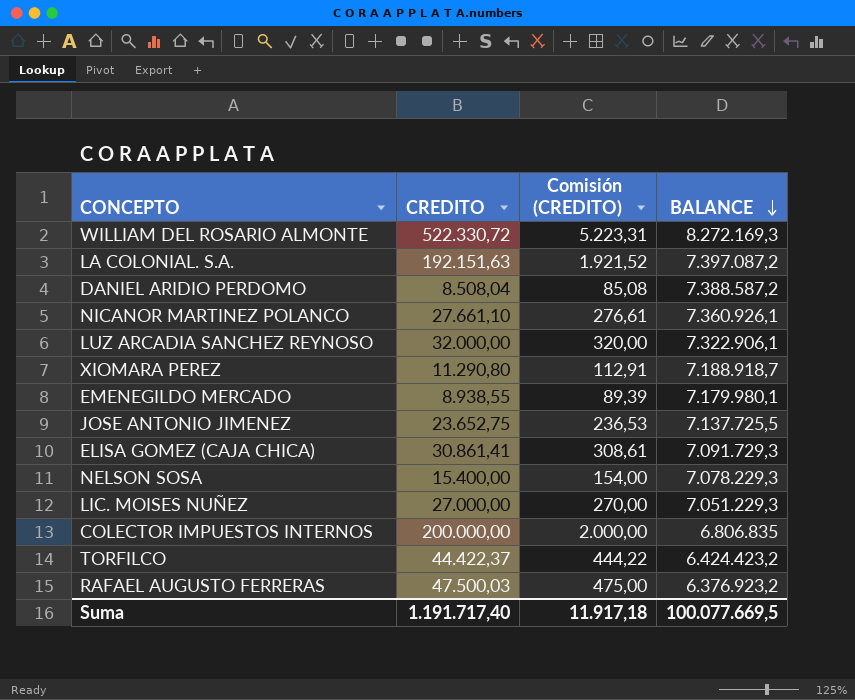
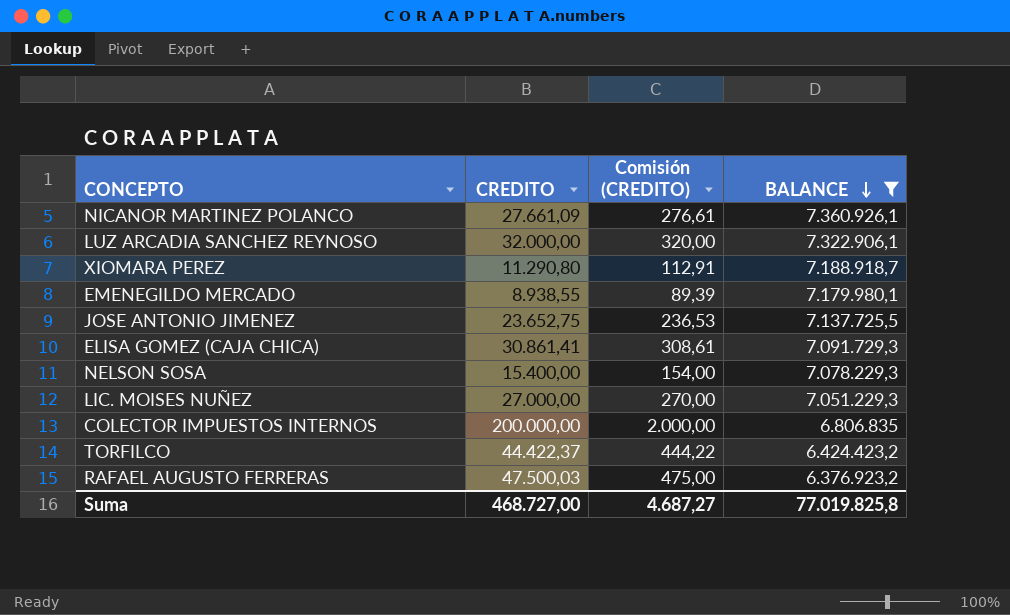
filter: none -> BALANCE <= 7.360.926,1
NICANOR MARTINEZ POLANCO | CREDITO: 27.661,10 -> 27.661,09
Suma | CREDITO: 1.191.717,40 -> 468.727,00
Suma | Comisión (CREDITO): 11.917,18 -> 4.687,27
Suma | BALANCE: 100.077.669,5 -> 77.019.825,8

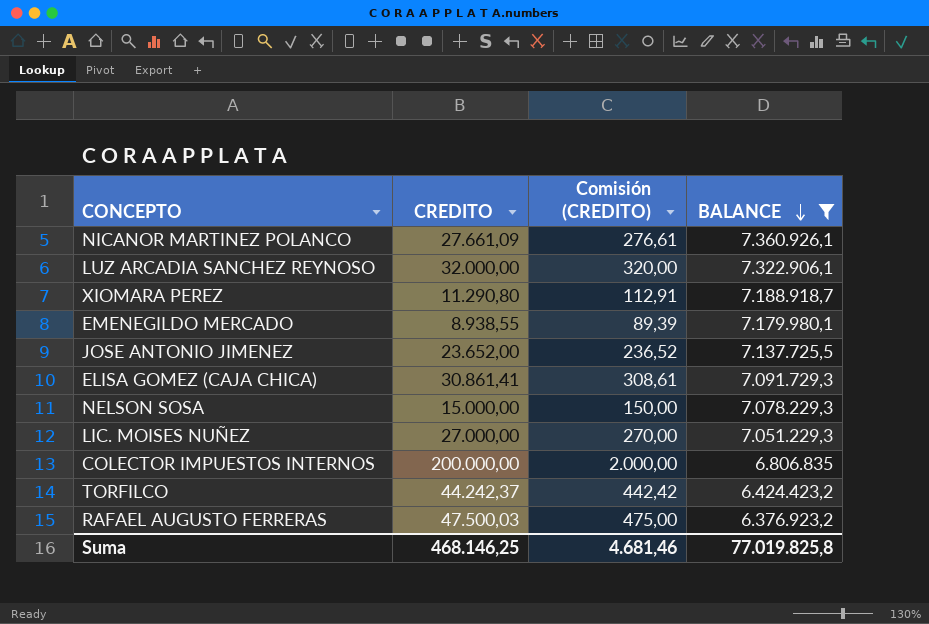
JOSE ANTONIO JIMENEZ | CREDITO: 23.652,75 -> 23.652,00
JOSE ANTONIO JIMENEZ | Comisión (CREDITO): 236,53 -> 236,52
NELSON SOSA | CREDITO: 15.400,00 -> 15.000,00
NELSON SOSA | Comisión (CREDITO): 154,00 -> 150,00
TORFILCO | CREDITO: 44.422,37 -> 44.242,37
TORFILCO | Comisión (CREDITO): 444,22 -> 442,42
Suma | CREDITO: 468.727,00 -> 468.146,25
Suma | Comisión (CREDITO): 4.687,27 -> 4.681,46

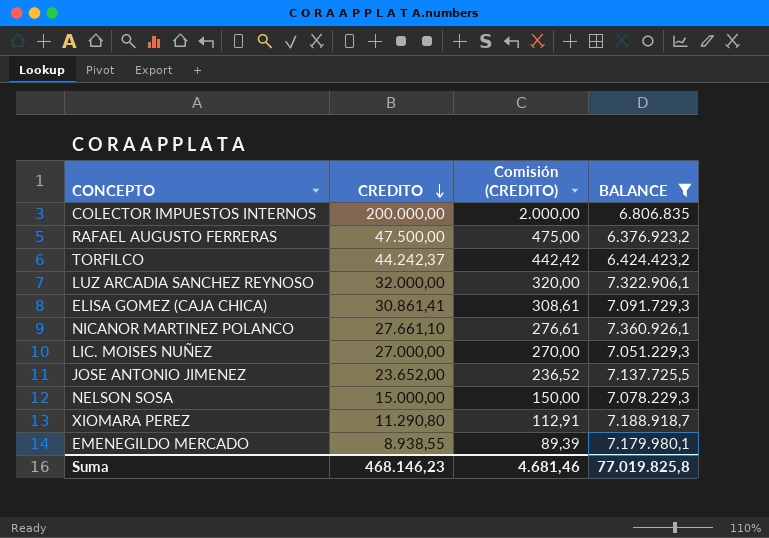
row order: BALANCE descending -> CREDITO descending
RAFAEL AUGUSTO FERRERAS | CREDITO: 47.500,03 -> 47.500,00
NICANOR MARTINEZ POLANCO | CREDITO: 27.661,09 -> 27.661,10
Suma | CREDITO: 468.146,25 -> 468.146,23

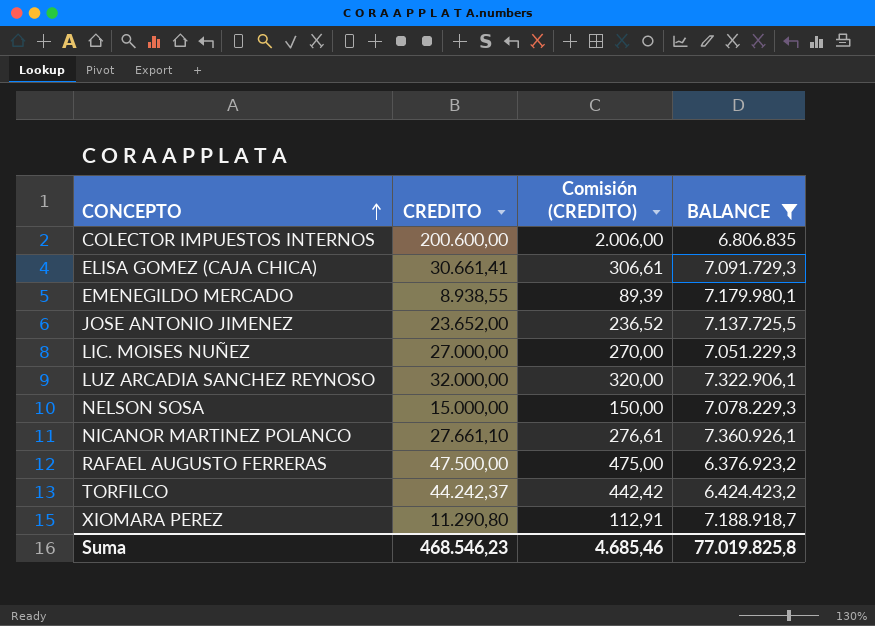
row order: CREDITO descending -> CONCEPTO ascending
COLECTOR IMPUESTOS INTERNOS | CREDITO: 200.000,00 -> 200.600,00
COLECTOR IMPUESTOS INTERNOS | Comisión (CREDITO): 2.000,00 -> 2.006,00
ELISA GOMEZ (CAJA CHICA) | CREDITO: 30.861,41 -> 30.661,41
ELISA GOMEZ (CAJA CHICA) | Comisión (CREDITO): 308,61 -> 306,61
Suma | CREDITO: 468.146,23 -> 468.546,23
Suma | Comisión (CREDITO): 4.681,46 -> 4.685,46

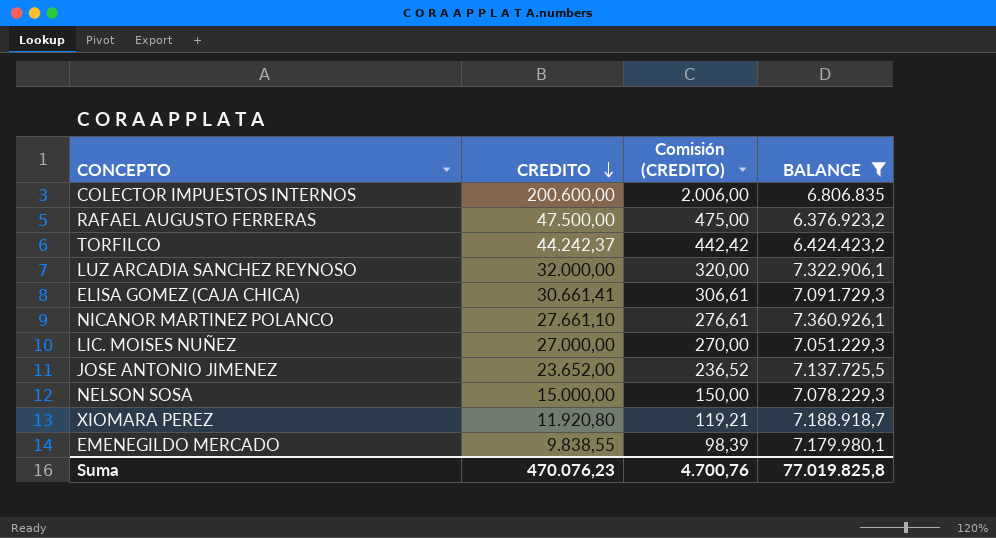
row order: CONCEPTO ascending -> CREDITO descending
XIOMARA PEREZ | CREDITO: 11.290,80 -> 11.920,80
XIOMARA PEREZ | Comisión (CREDITO): 112,91 -> 119,21
EMENEGILDO MERCADO | CREDITO: 8.938,55 -> 9.838,55
EMENEGILDO MERCADO | Comisión (CREDITO): 89,39 -> 98,39
Suma | CREDITO: 468.546,23 -> 470.076,23
Suma | Comisión (CREDITO): 4.685,46 -> 4.700,76

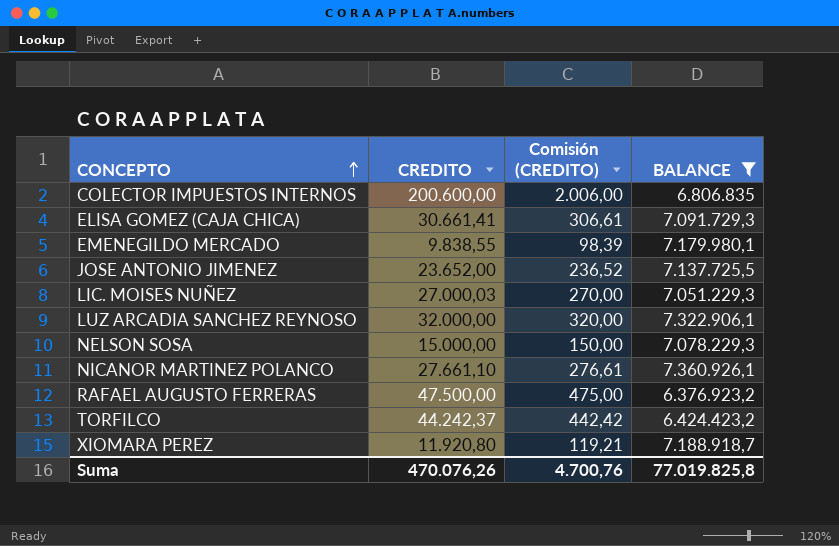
row order: CREDITO descending -> CONCEPTO ascending
LIC. MOISES NUÑEZ | CREDITO: 27.000,00 -> 27.000,03
Suma | CREDITO: 470.076,23 -> 470.076,26

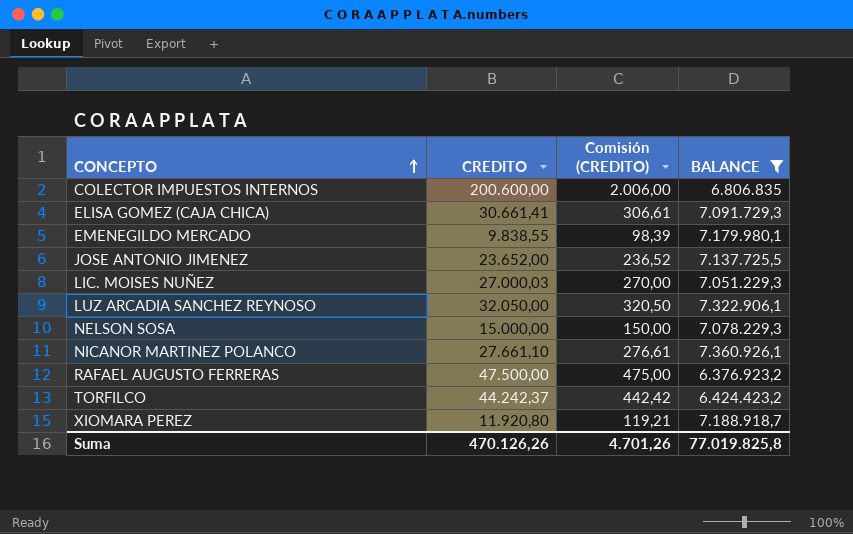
LUZ ARCADIA SANCHEZ REYNOSO | CREDITO: 32.000,00 -> 32.050,00
LUZ ARCADIA SANCHEZ REYNOSO | Comisión (CREDITO): 320,00 -> 320,50
Suma | CREDITO: 470.076,26 -> 470.126,26
Suma | Comisión (CREDITO): 4.700,76 -> 4.701,26

